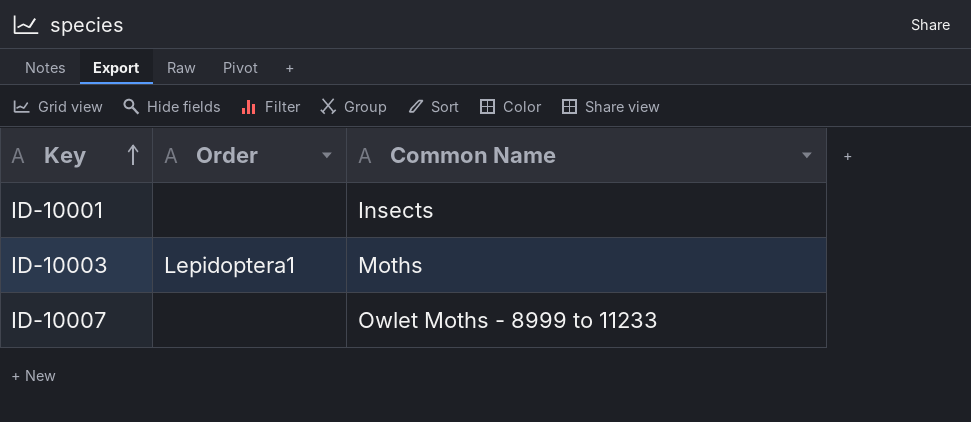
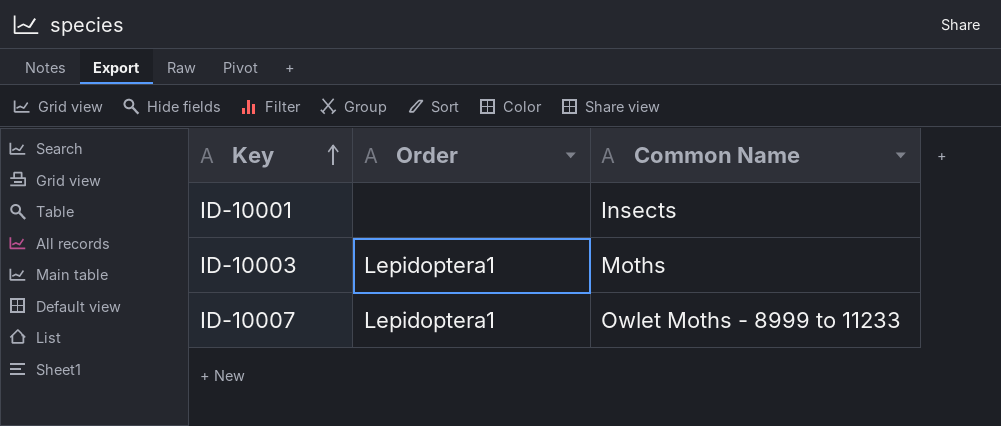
ID-10007 | Order: none -> Lepidoptera1

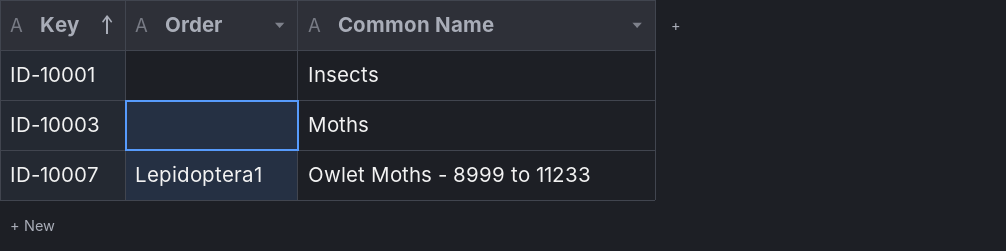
ID-10003 | Order: Lepidoptera1 -> none

